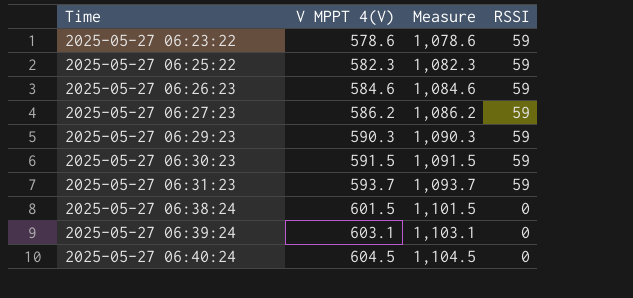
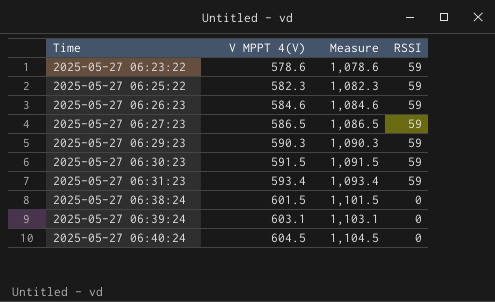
2025-05-27 06:27:23 | V MPPT 4(V): 586.2 -> 586.5
2025-05-27 06:27:23 | Measure: 1,086.2 -> 1,086.5
2025-05-27 06:31:23 | V MPPT 4(V): 593.7 -> 593.4
2025-05-27 06:31:23 | Measure: 1,093.7 -> 1,093.4

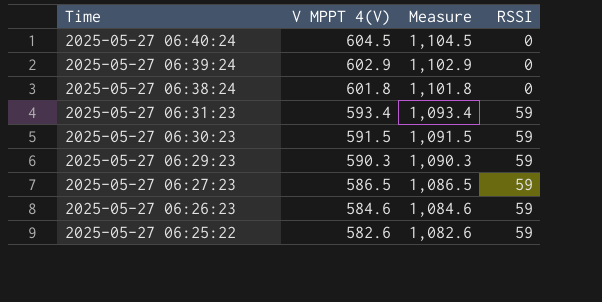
row order: Time ascending -> Time descending
row 2025-05-27 06:23:22: 578.6 | 1,078.6 | 59 -> none
2025-05-27 06:39:24 | V MPPT 4(V): 603.1 -> 602.9
2025-05-27 06:39:24 | Measure: 1,103.1 -> 1,102.9
2025-05-27 06:38:24 | V MPPT 4(V): 601.5 -> 601.8
2025-05-27 06:38:24 | Measure: 1,101.5 -> 1,101.8
2025-05-27 06:25:22 | V MPPT 4(V): 582.3 -> 582.6
2025-05-27 06:25:22 | Measure: 1,082.3 -> 1,082.6

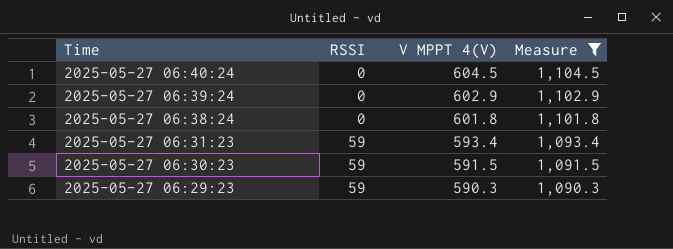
filter: none -> Measure >= 1,090.3
column RSSI | position: 4 -> 2

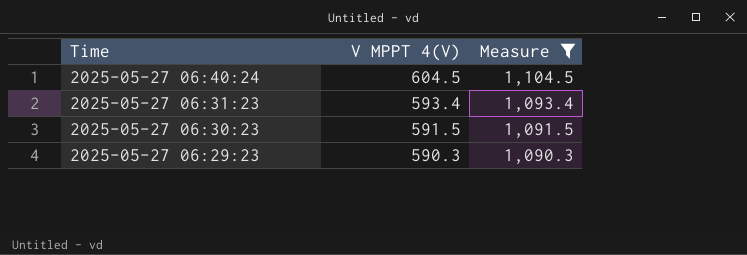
column RSSI | position: 2 -> none
row 2025-05-27 06:39:24: 0 | 602.9 | 1,102.9 -> none
row 2025-05-27 06:38:24: 0 | 601.8 | 1,101.8 -> none

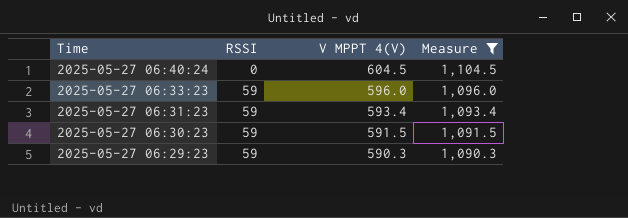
column RSSI | position: none -> 2
row 2025-05-27 06:33:23: none -> 59 | 596.0 | 1,096.0

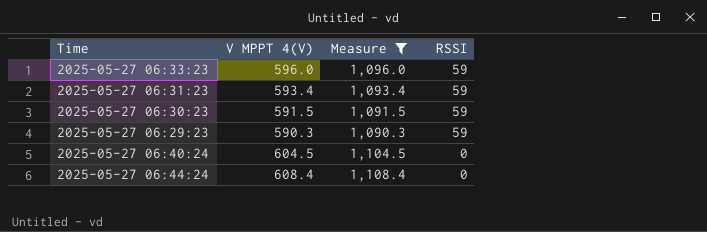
row order: Time descending -> RSSI descending
column RSSI | position: 2 -> 4
row 2025-05-27 06:44:24: none -> 608.4 | 1,108.4 | 0

